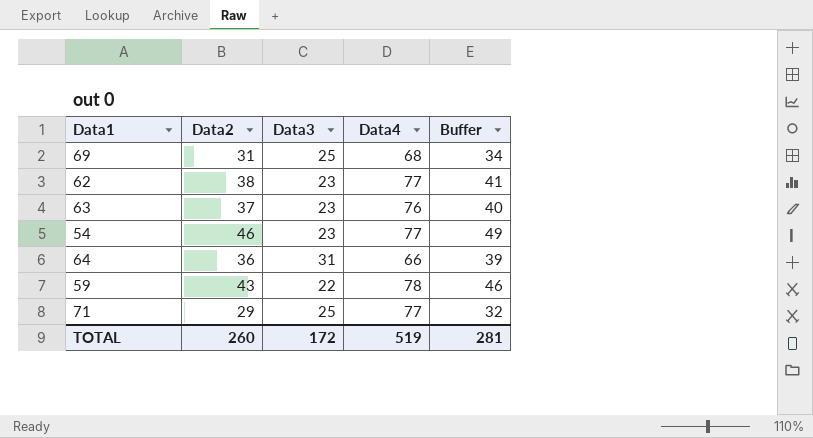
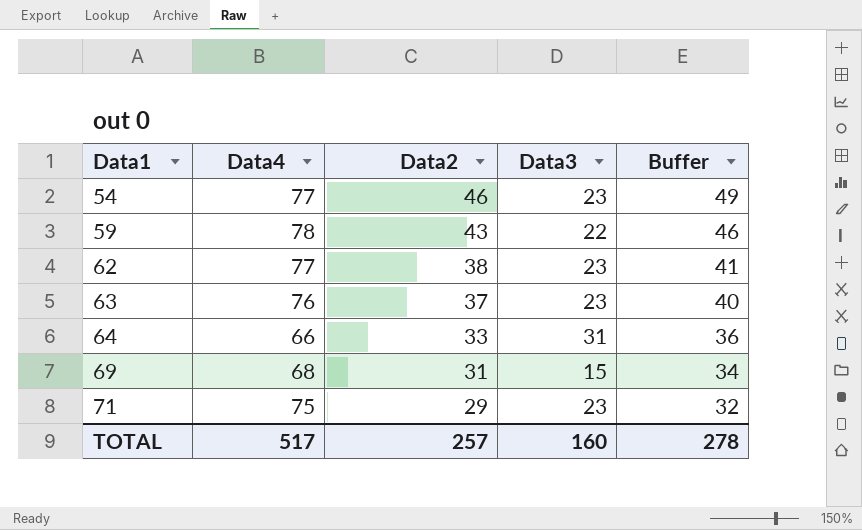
row order: none -> Data1 ascending
column Data4 | position: 4 -> 2
64 | Data2: 36 -> 33
64 | Buffer: 39 -> 36
69 | Data3: 25 -> 15
71 | Data4: 77 -> 75
71 | Data3: 25 -> 23
TOTAL | Data4: 519 -> 517
TOTAL | Data2: 260 -> 257
TOTAL | Data3: 172 -> 160
TOTAL | Buffer: 281 -> 278

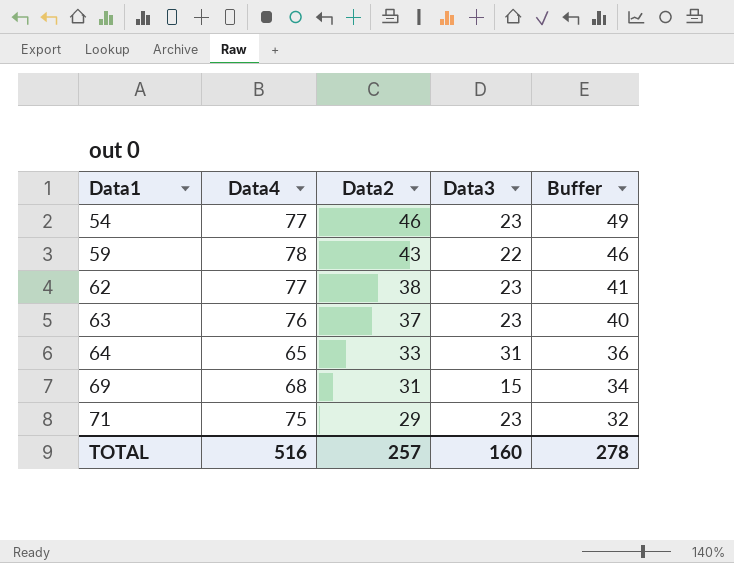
64 | Data4: 66 -> 65
TOTAL | Data4: 517 -> 516

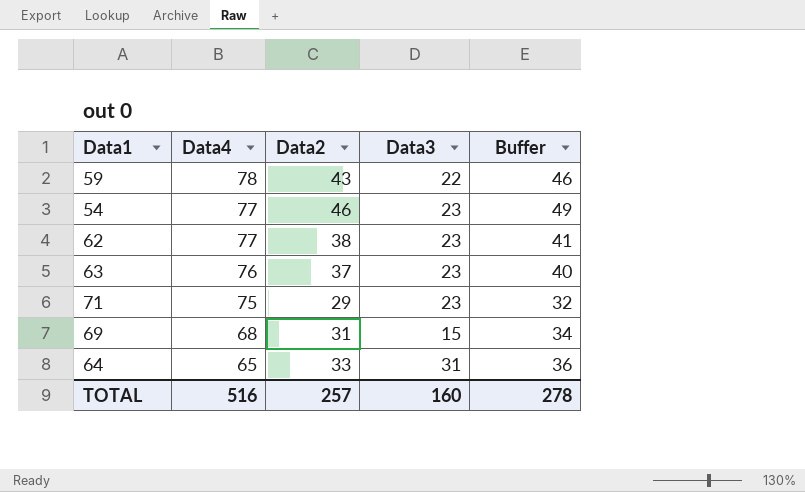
row order: Data1 ascending -> Data4 descending

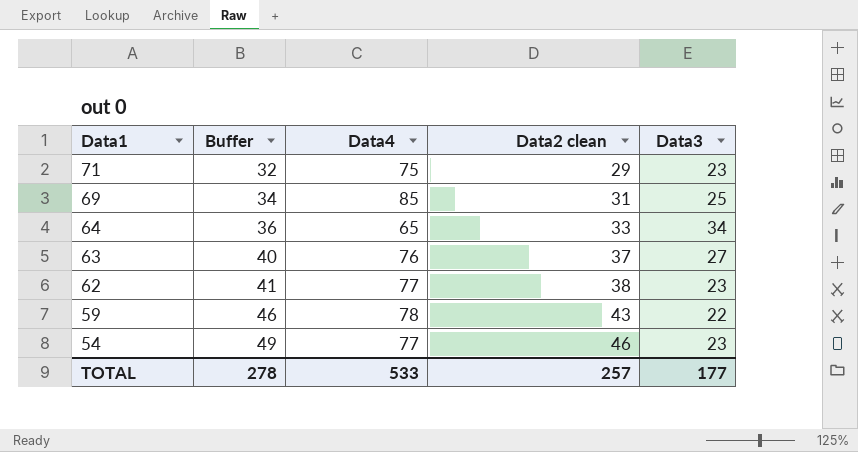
row order: Data4 descending -> Data1 descending
column Buffer | position: 5 -> 2
column name: Data2 -> Data2 clean
69 | Data4: 68 -> 85
69 | Data3: 15 -> 25
64 | Data3: 31 -> 34
63 | Data3: 23 -> 27
TOTAL | Data4: 516 -> 533
TOTAL | Data3: 160 -> 177

